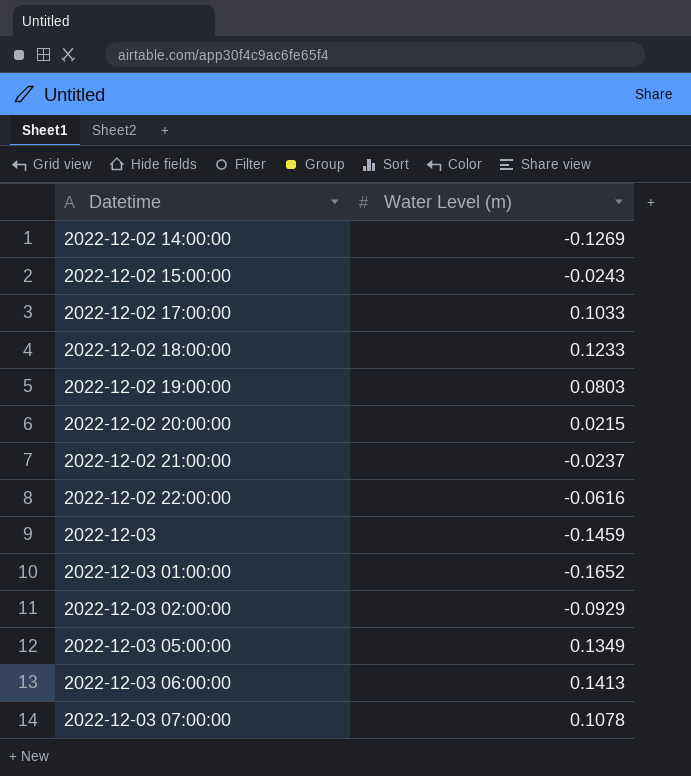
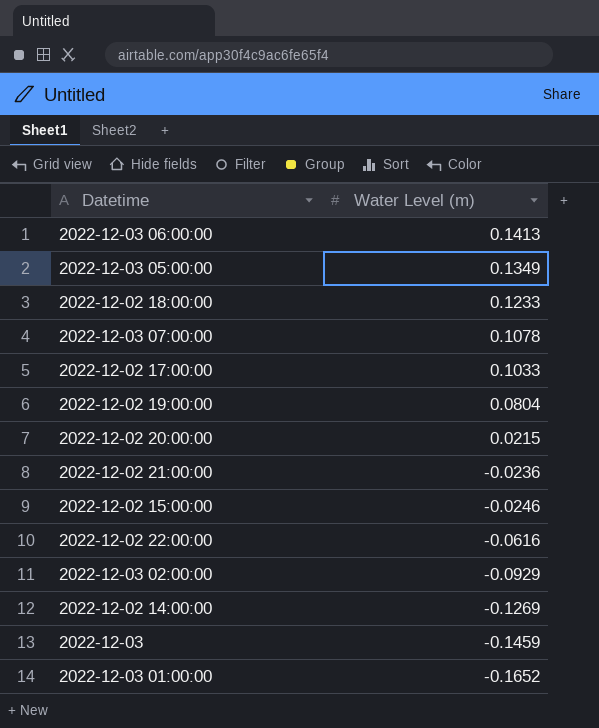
row order: Datetime ascending -> Water Level (m) descending
2022-12-02 19:00:00 | Water Level (m): 0.0803 -> 0.0804
2022-12-02 21:00:00 | Water Level (m): -0.0237 -> -0.0236
2022-12-02 15:00:00 | Water Level (m): -0.0243 -> -0.0246

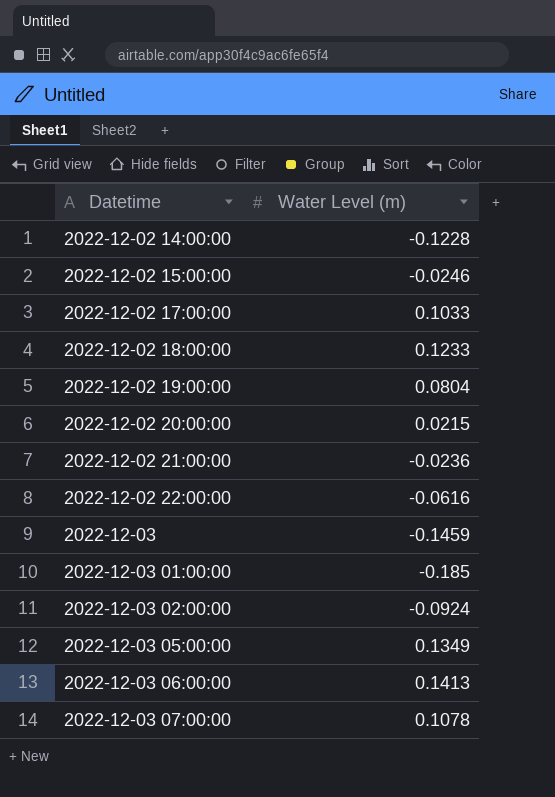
row order: Water Level (m) descending -> Datetime ascending
2022-12-02 14:00:00 | Water Level (m): -0.1269 -> -0.1228
2022-12-03 01:00:00 | Water Level (m): -0.1652 -> -0.185
2022-12-03 02:00:00 | Water Level (m): -0.0929 -> -0.0924

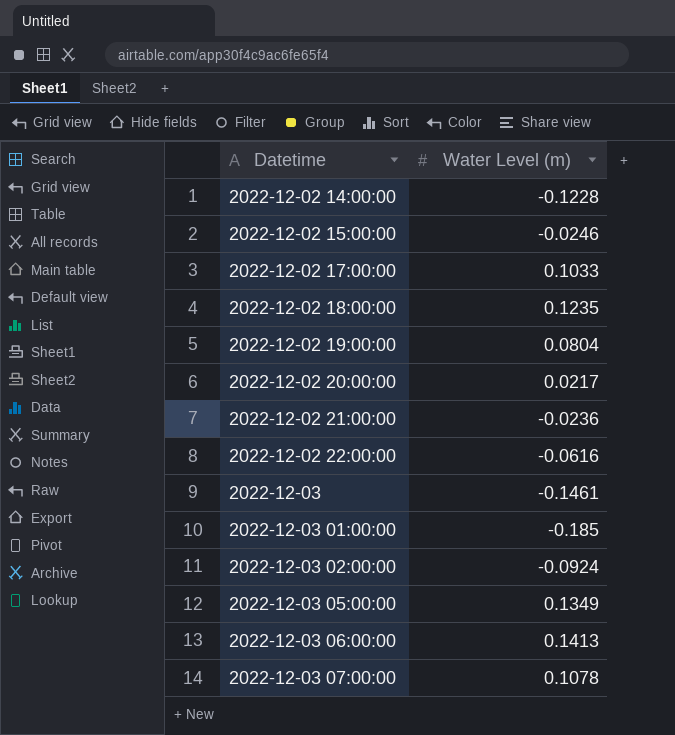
2022-12-02 18:00:00 | Water Level (m): 0.1233 -> 0.1235
2022-12-02 20:00:00 | Water Level (m): 0.0215 -> 0.0217
2022-12-03 | Water Level (m): -0.1459 -> -0.1461

